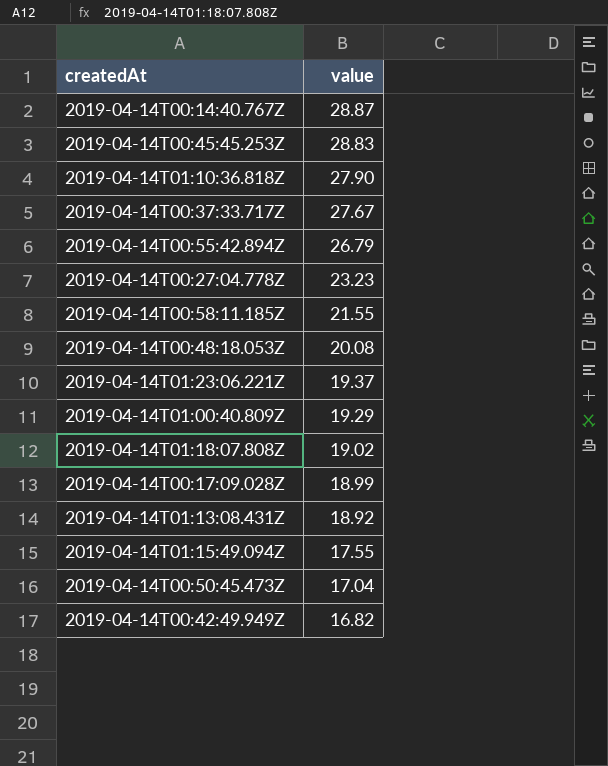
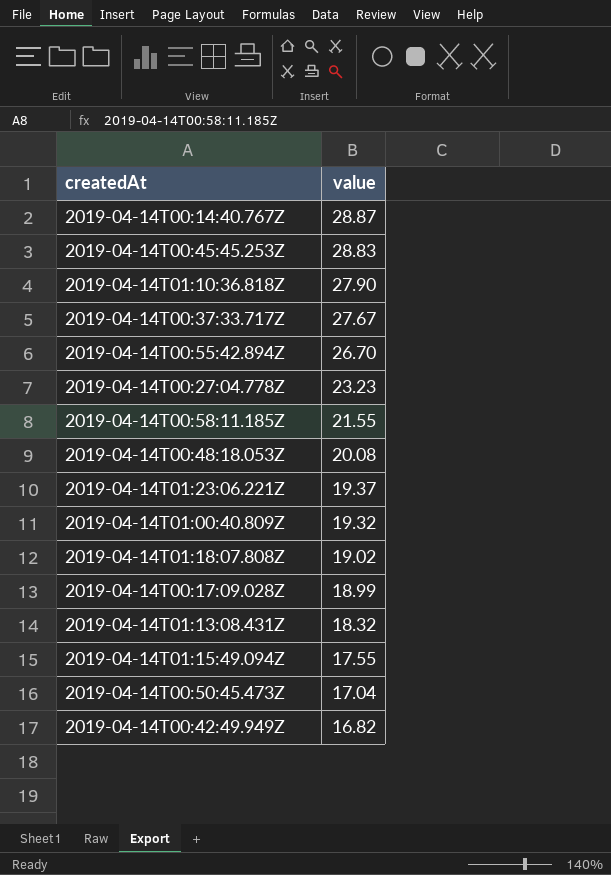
2019-04-14T00:55:42.894Z | value: 26.79 -> 26.70
2019-04-14T01:00:40.809Z | value: 19.29 -> 19.32
2019-04-14T01:13:08.431Z | value: 18.92 -> 18.32

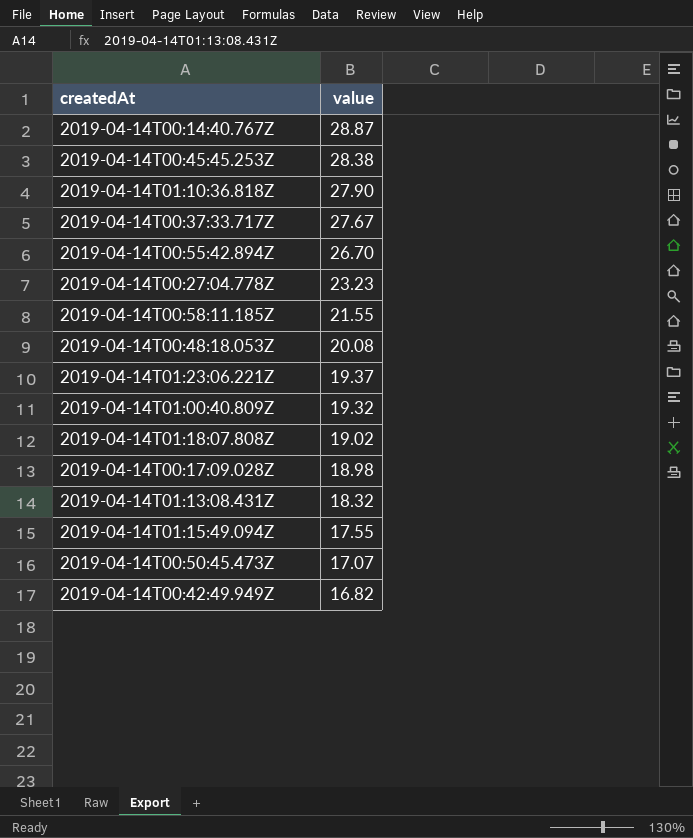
2019-04-14T00:45:45.253Z | value: 28.83 -> 28.38
2019-04-14T00:17:09.028Z | value: 18.99 -> 18.98
2019-04-14T00:50:45.473Z | value: 17.04 -> 17.07

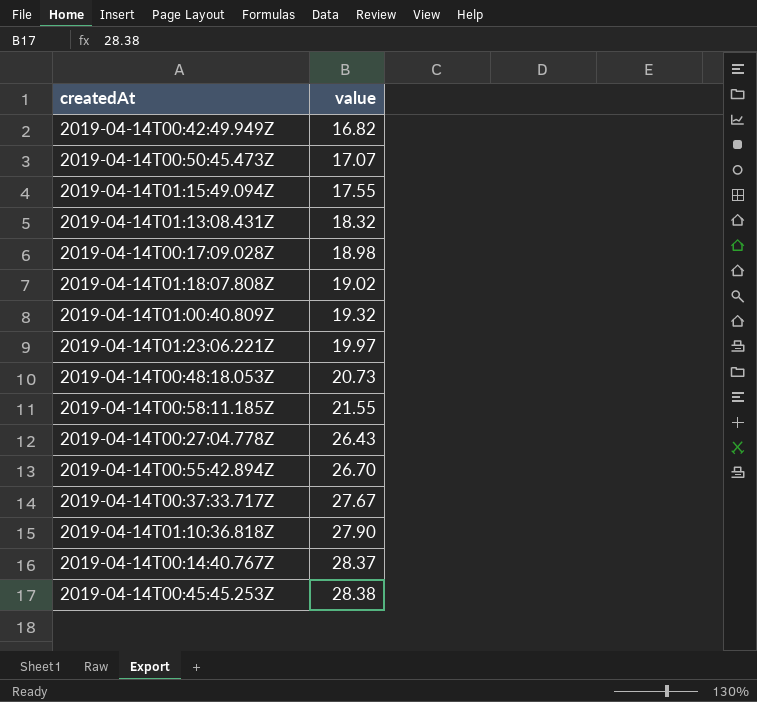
row order: value descending -> value ascending
2019-04-14T01:23:06.221Z | value: 19.37 -> 19.97
2019-04-14T00:48:18.053Z | value: 20.08 -> 20.73
2019-04-14T00:27:04.778Z | value: 23.23 -> 26.43
2019-04-14T00:14:40.767Z | value: 28.87 -> 28.37

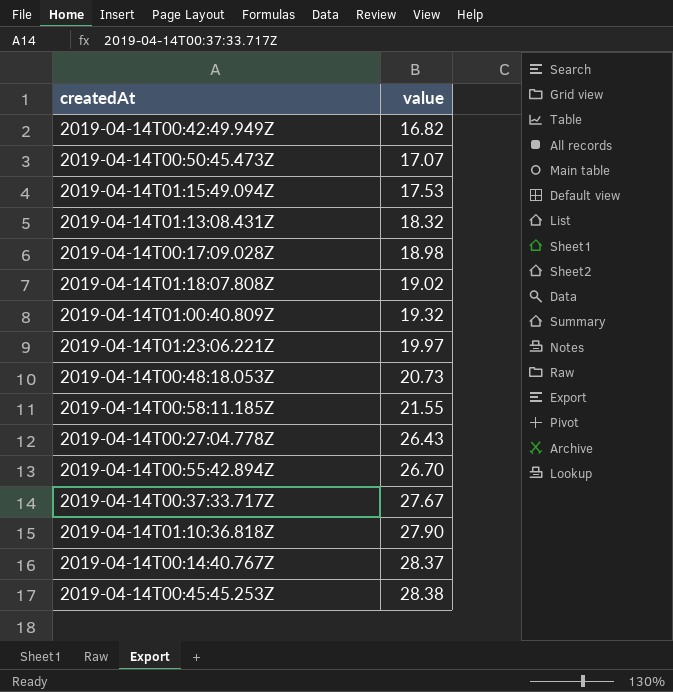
2019-04-14T01:15:49.094Z | value: 17.55 -> 17.53

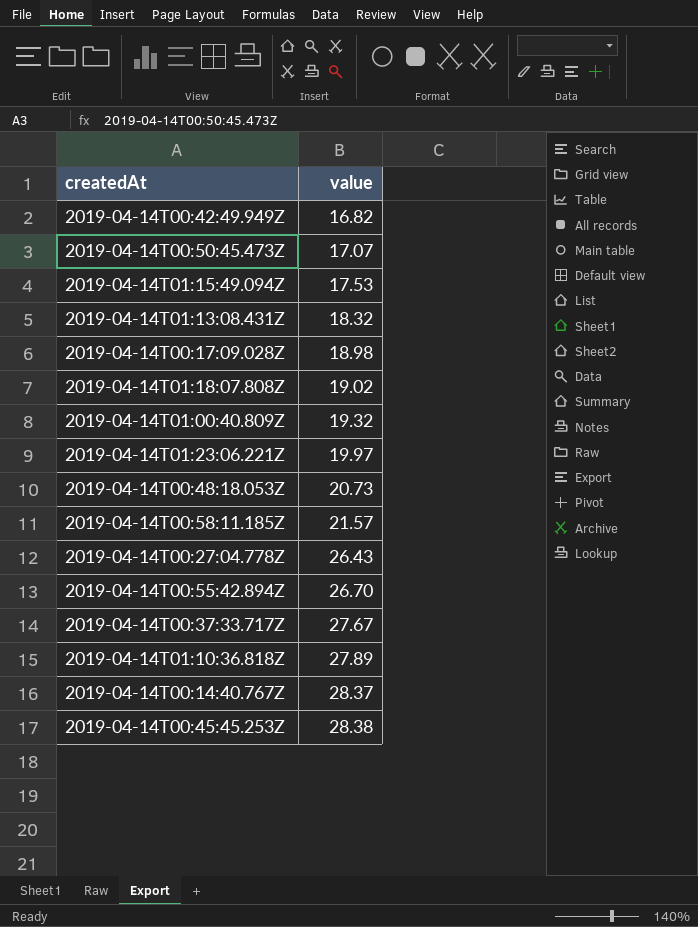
2019-04-14T00:58:11.185Z | value: 21.55 -> 21.57
2019-04-14T01:10:36.818Z | value: 27.90 -> 27.89

